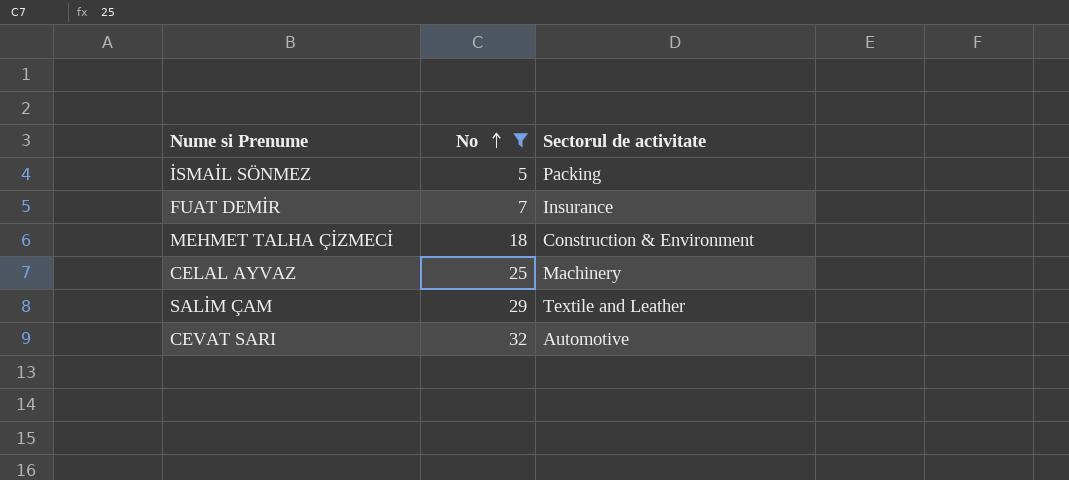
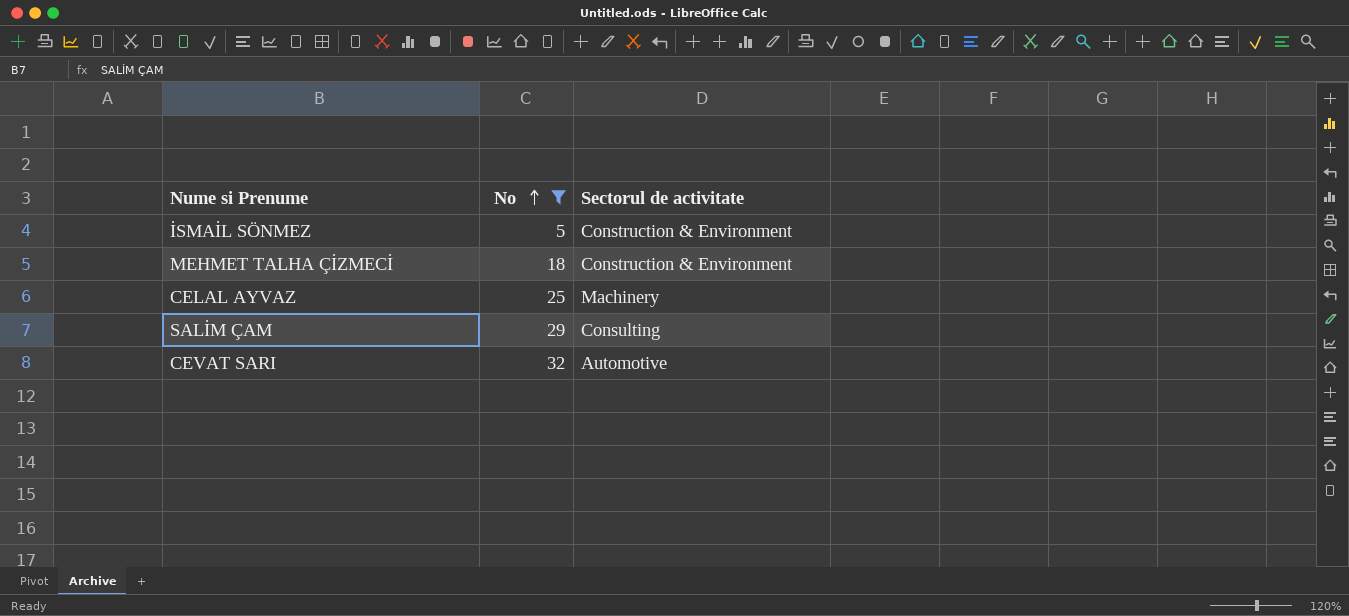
row FUAT DEMİR: 7 | Insurance -> none
İSMAİL SÖNMEZ | Sectorul de activitate: Packing -> Construction & Environment
SALİM ÇAM | Sectorul de activitate: Textile and Leather -> Consulting

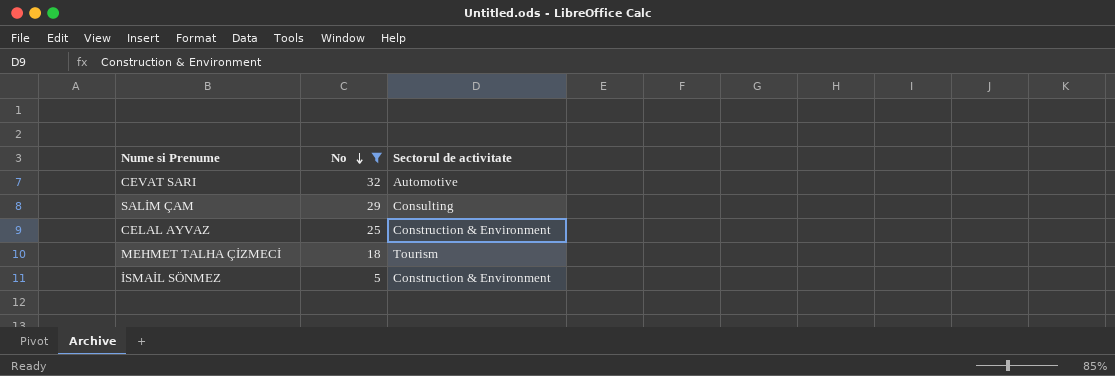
row order: No ascending -> No descending
CELAL AYVAZ | Sectorul de activitate: Machinery -> Construction & Environment
MEHMET TALHA ÇİZMECİ | Sectorul de activitate: Construction & Environment -> Tourism

